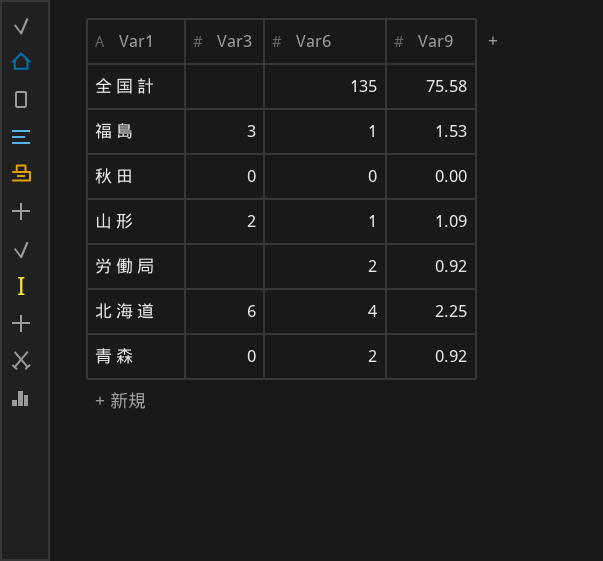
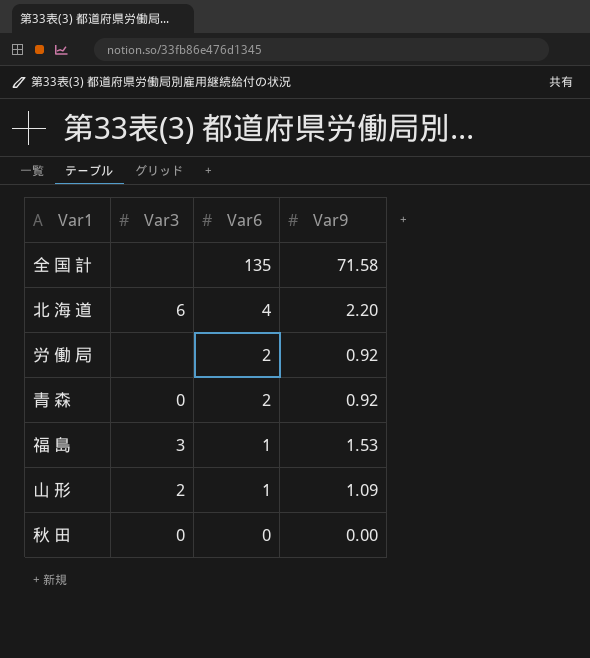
row order: none -> Var6 descending
全 国 計 | Var9: 75.58 -> 71.58
北 海 道 | Var9: 2.25 -> 2.20

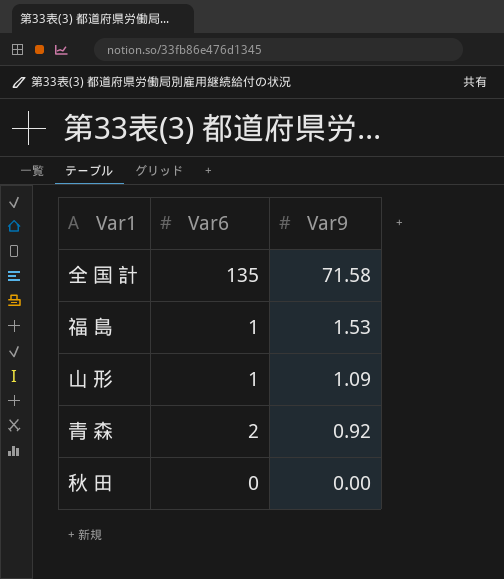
row order: Var6 descending -> Var9 descending
column Var3 | position: 2 -> none
row 北 海 道: 6 | 4 | 2.20 -> none
row 労 働 局: none | 2 | 0.92 -> none

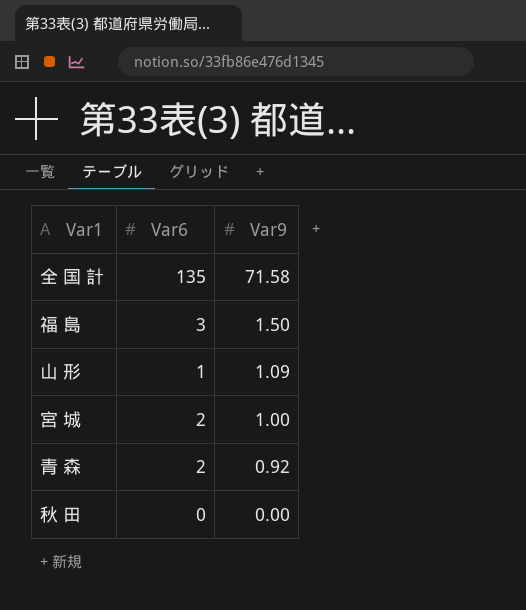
福 島 | Var6: 1 -> 3
福 島 | Var9: 1.53 -> 1.50
row 宮 城: none -> 2 | 1.00

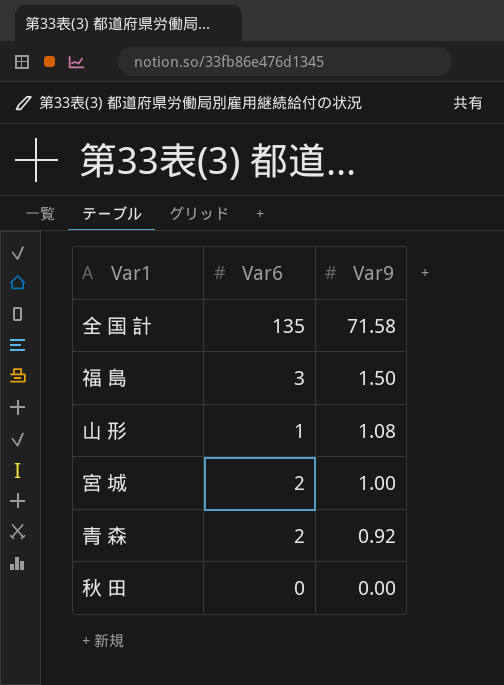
山 形 | Var9: 1.09 -> 1.08

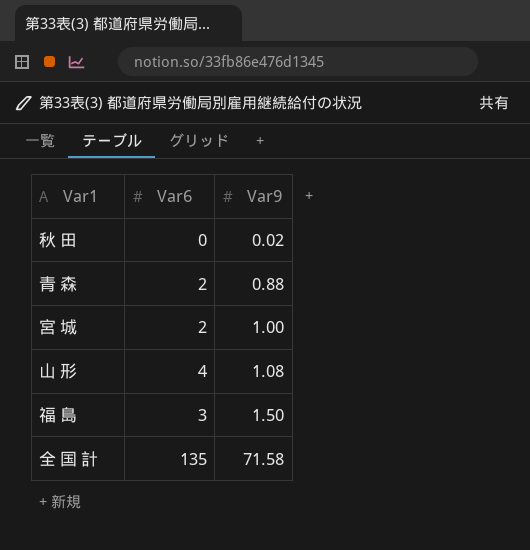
row order: Var9 descending -> Var9 ascending
秋 田 | Var9: 0.00 -> 0.02
青 森 | Var9: 0.92 -> 0.88
山 形 | Var6: 1 -> 4

